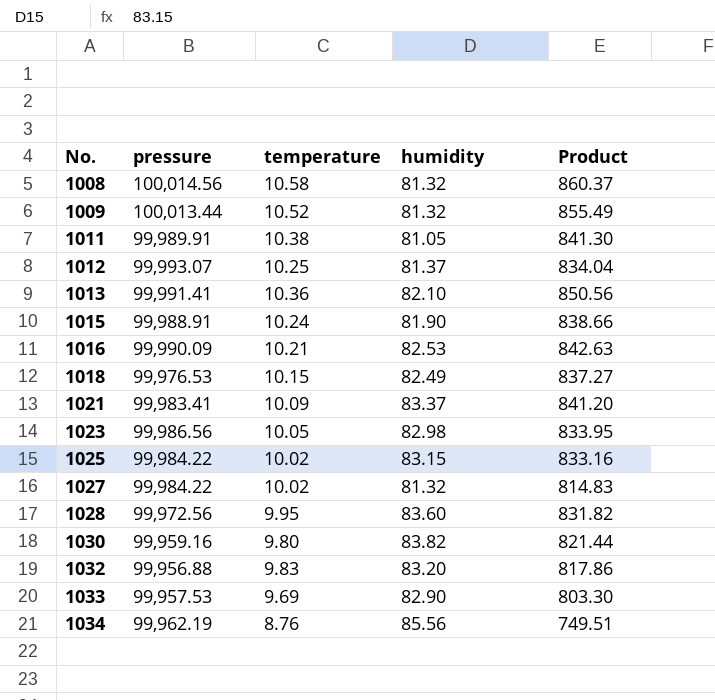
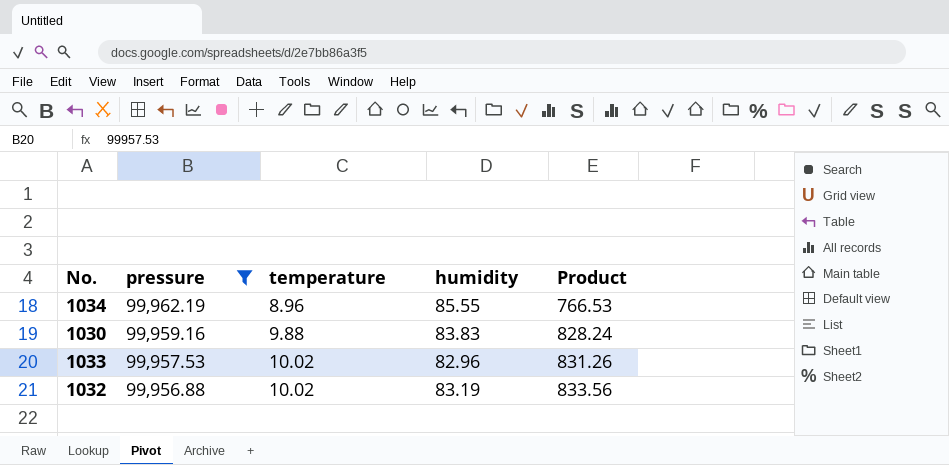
filter: none -> pressure <= 99,962.19
row order: No. ascending -> pressure descending
1034 | temperature: 8.76 -> 8.96
1034 | humidity: 85.56 -> 85.55
1034 | Product: 749.51 -> 766.53
1030 | temperature: 9.80 -> 9.88
1030 | humidity: 83.82 -> 83.83
1030 | Product: 821.44 -> 828.24
1033 | temperature: 9.69 -> 10.02
1033 | humidity: 82.90 -> 82.96
1033 | Product: 803.30 -> 831.26
1032 | temperature: 9.83 -> 10.02
1032 | humidity: 83.20 -> 83.19
1032 | Product: 817.86 -> 833.56

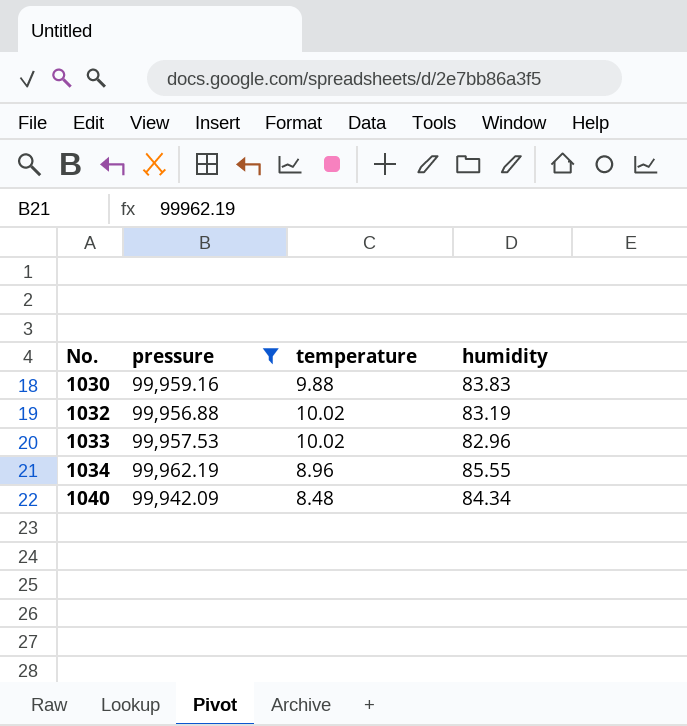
row order: pressure descending -> No. ascending
column Product | formula: [temperature] * [humidity] -> none
row 1040: none -> 99,942.09 | 8.48 | 84.34

